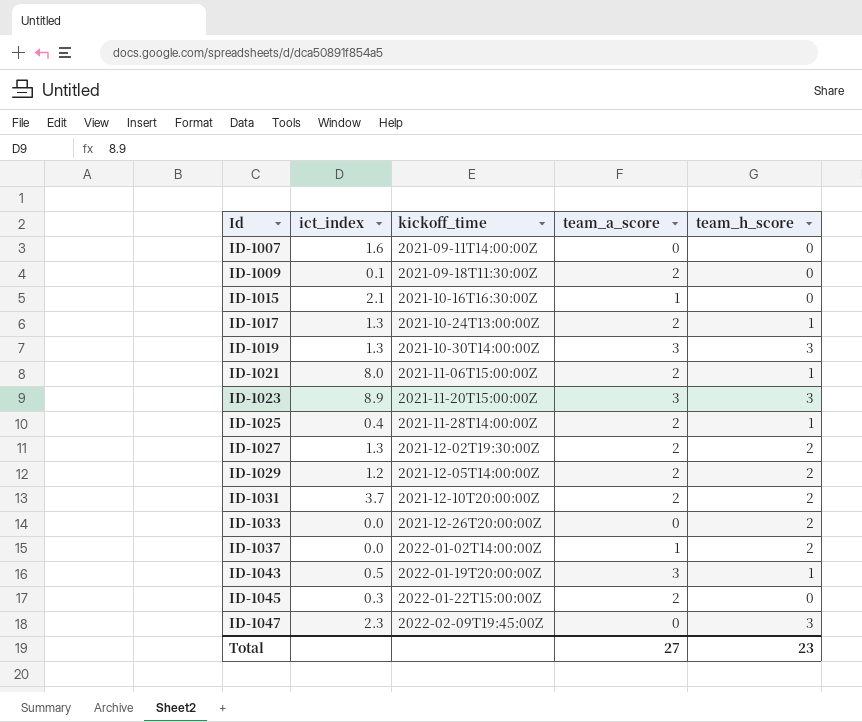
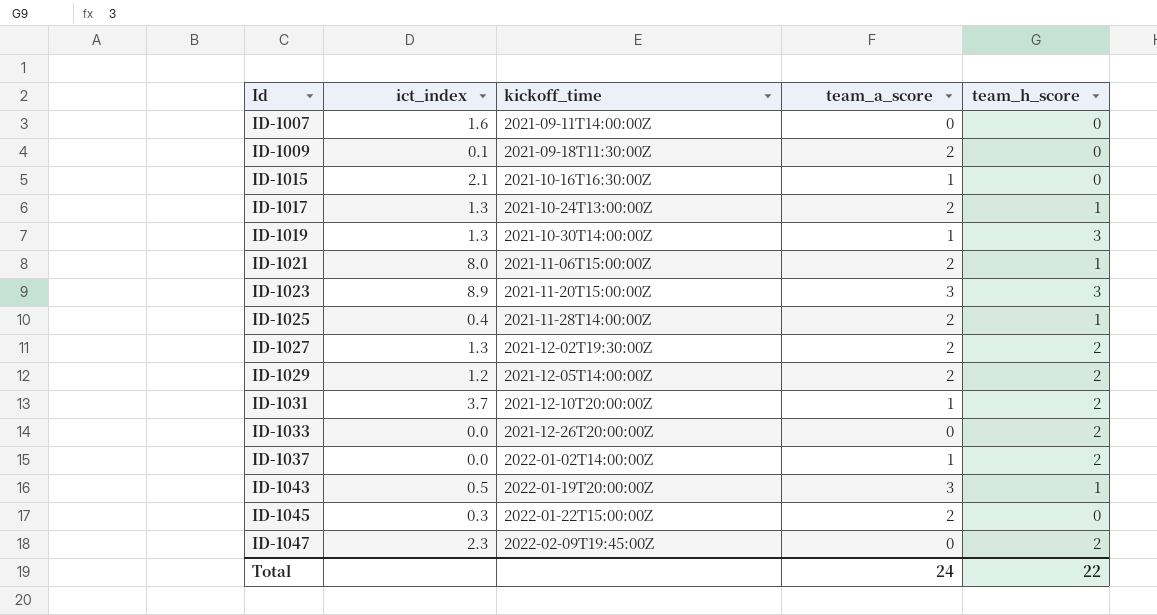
ID-1019 | team_a_score: 3 -> 1
ID-1031 | team_a_score: 2 -> 1
ID-1047 | team_h_score: 3 -> 2
Total | team_a_score: 27 -> 24
Total | team_h_score: 23 -> 22

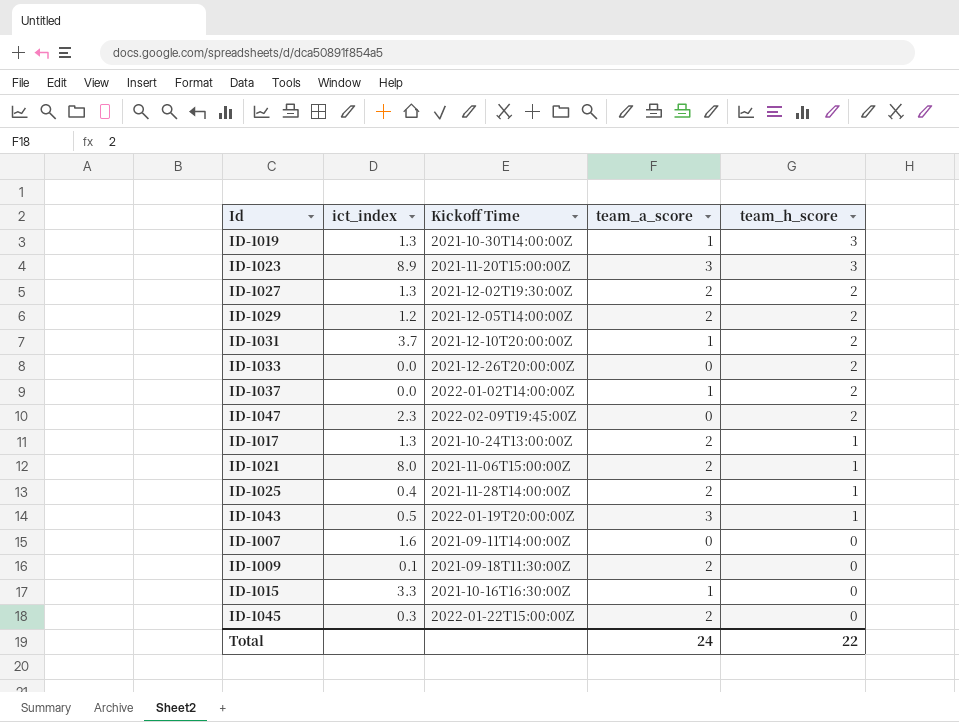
row order: Id ascending -> team_h_score descending
column name: kickoff_time -> Kickoff Time
ID-1015 | ict_index: 2.1 -> 3.3

